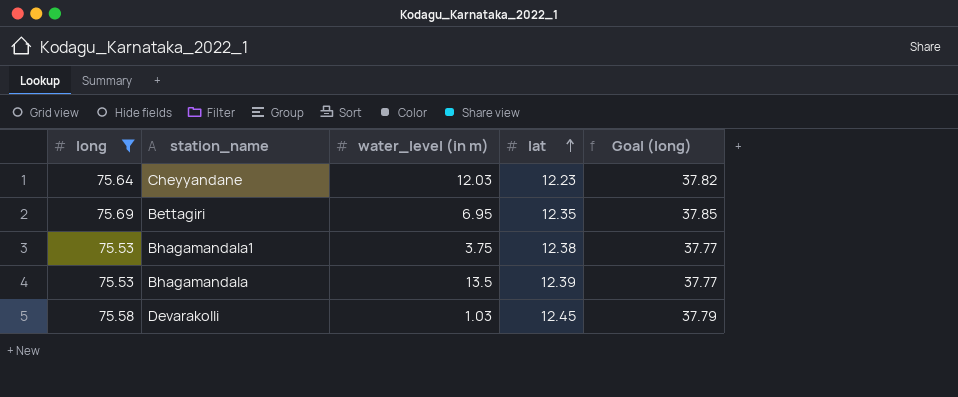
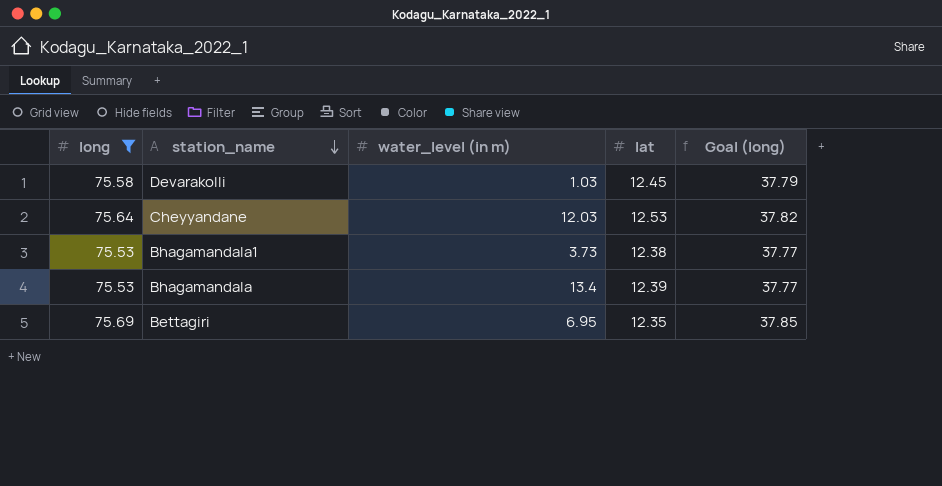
row order: lat ascending -> station_name descending
Cheyyandane | lat: 12.23 -> 12.53
Bhagamandala1 | water_level (in m): 3.75 -> 3.73
Bhagamandala | water_level (in m): 13.5 -> 13.4

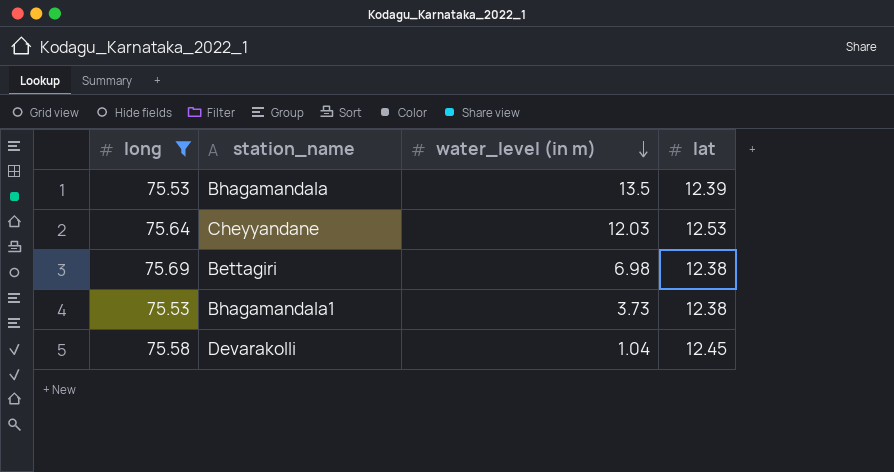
row order: station_name descending -> water_level (in m) descending
column Goal (long) | formula: [long] * 0.5 -> none
Bhagamandala | water_level (in m): 13.4 -> 13.5
Bettagiri | water_level (in m): 6.95 -> 6.98
Bettagiri | lat: 12.35 -> 12.38
Devarakolli | water_level (in m): 1.03 -> 1.04

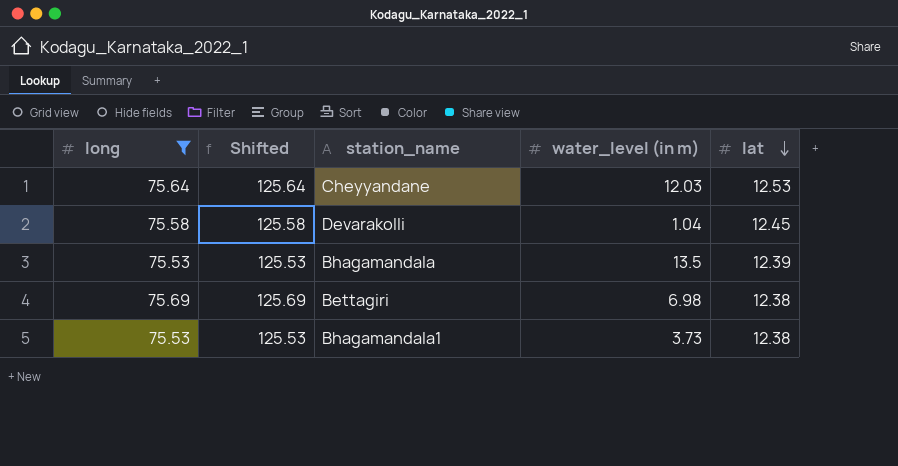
row order: water_level (in m) descending -> lat descending
column Shifted | formula: none -> [long] + 50

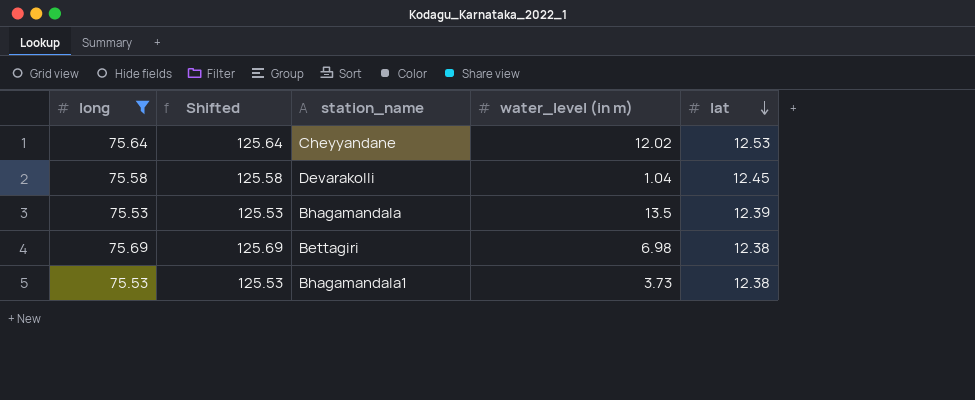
Cheyyandane | water_level (in m): 12.03 -> 12.02

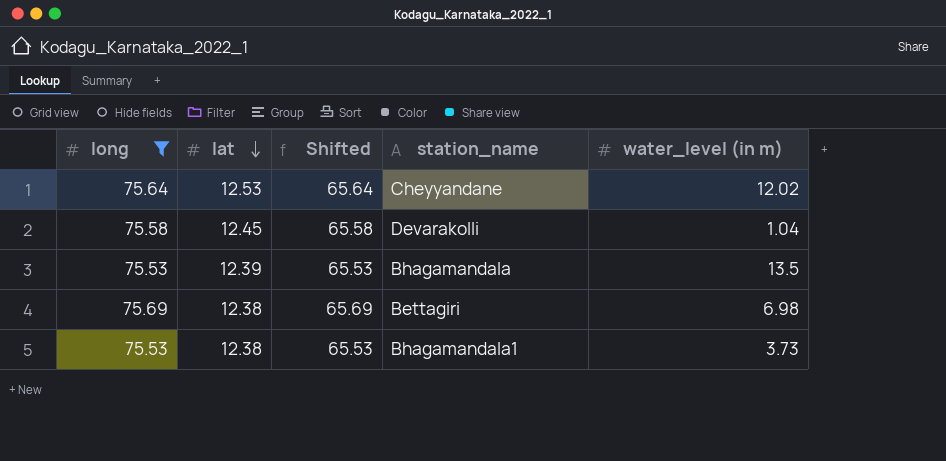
column lat | position: 5 -> 2
column Shifted | formula: [long] + 50 -> [long] - 10

